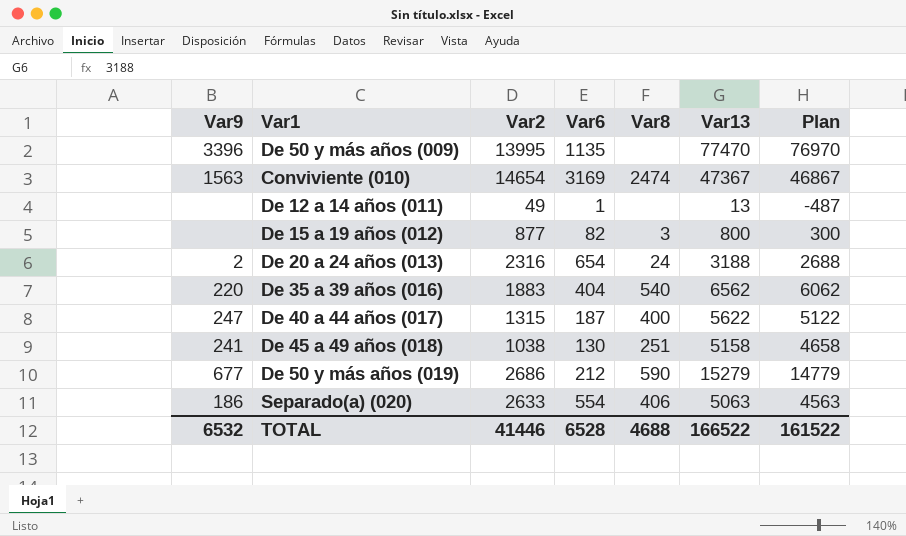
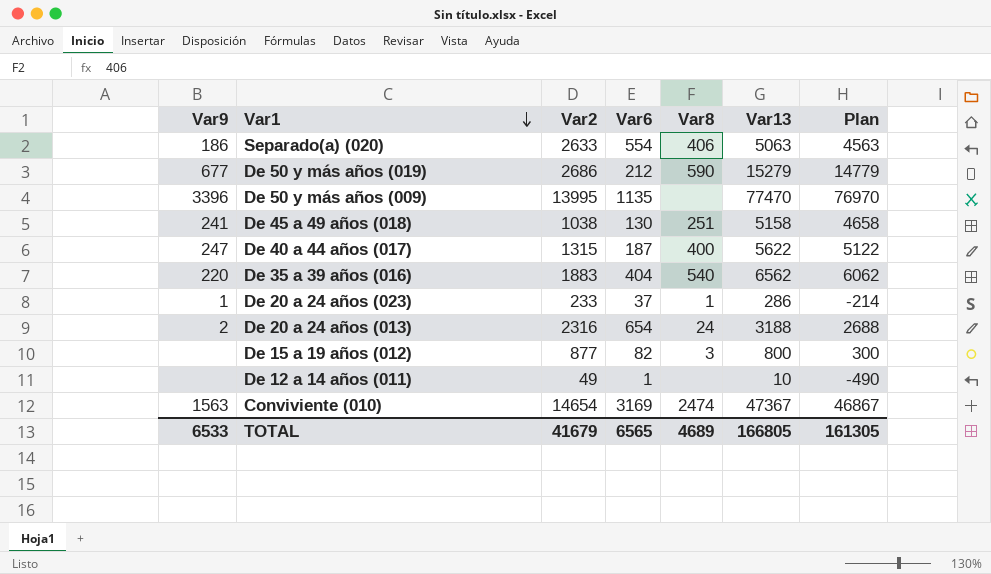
row order: none -> Var1 descending
row De 20 a 24 años (023): none -> 1 | 233 | 37 | 1 | 286 | -214
De 12 a 14 años (011) | Var13: 13 -> 10
De 12 a 14 años (011) | Plan: -487 -> -490
TOTAL | Var9: 6532 -> 6533
TOTAL | Var2: 41446 -> 41679
TOTAL | Var6: 6528 -> 6565
TOTAL | Var8: 4688 -> 4689
TOTAL | Var13: 166522 -> 166805
TOTAL | Plan: 161522 -> 161305

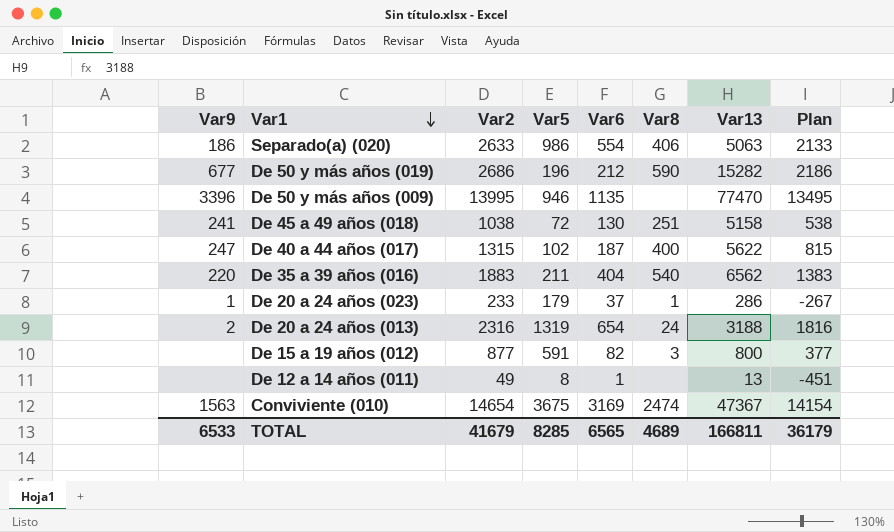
column Var5 | position: none -> 4
column Plan | formula: [Var13] - 500 -> [Var2] - 500
De 50 y más años (019) | Var13: 15279 -> 15282
De 12 a 14 años (011) | Var13: 10 -> 13
TOTAL | Var13: 166805 -> 166811
TOTAL | Plan: 161305 -> 36179

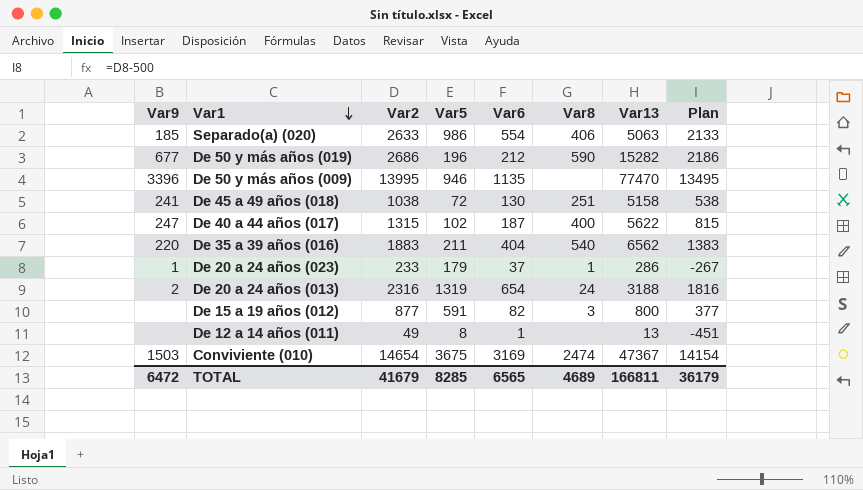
Separado(a) (020) | Var9: 186 -> 185
Conviviente (010) | Var9: 1563 -> 1503
TOTAL | Var9: 6533 -> 6472

